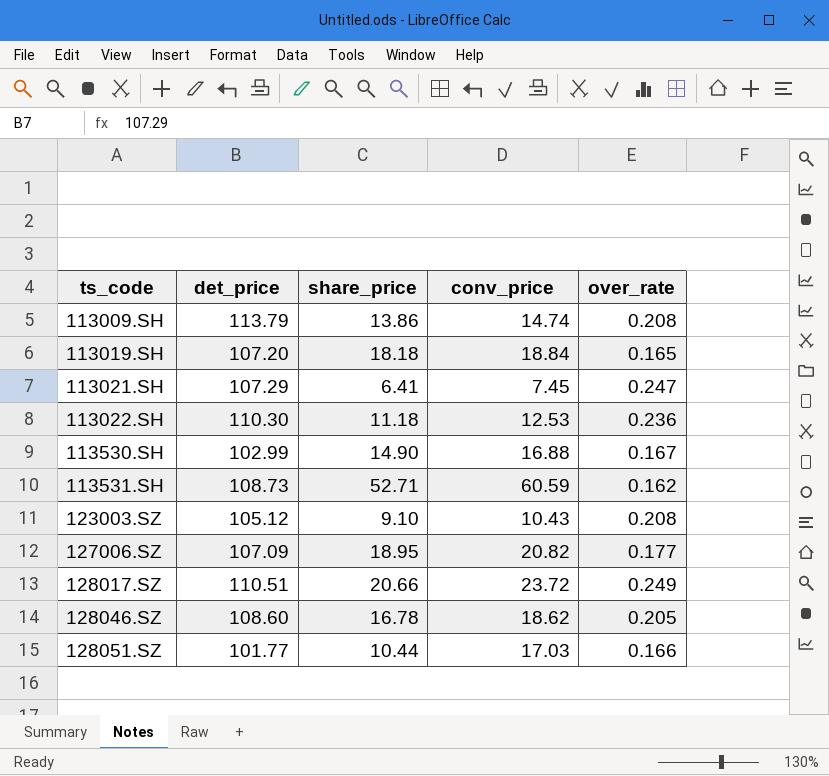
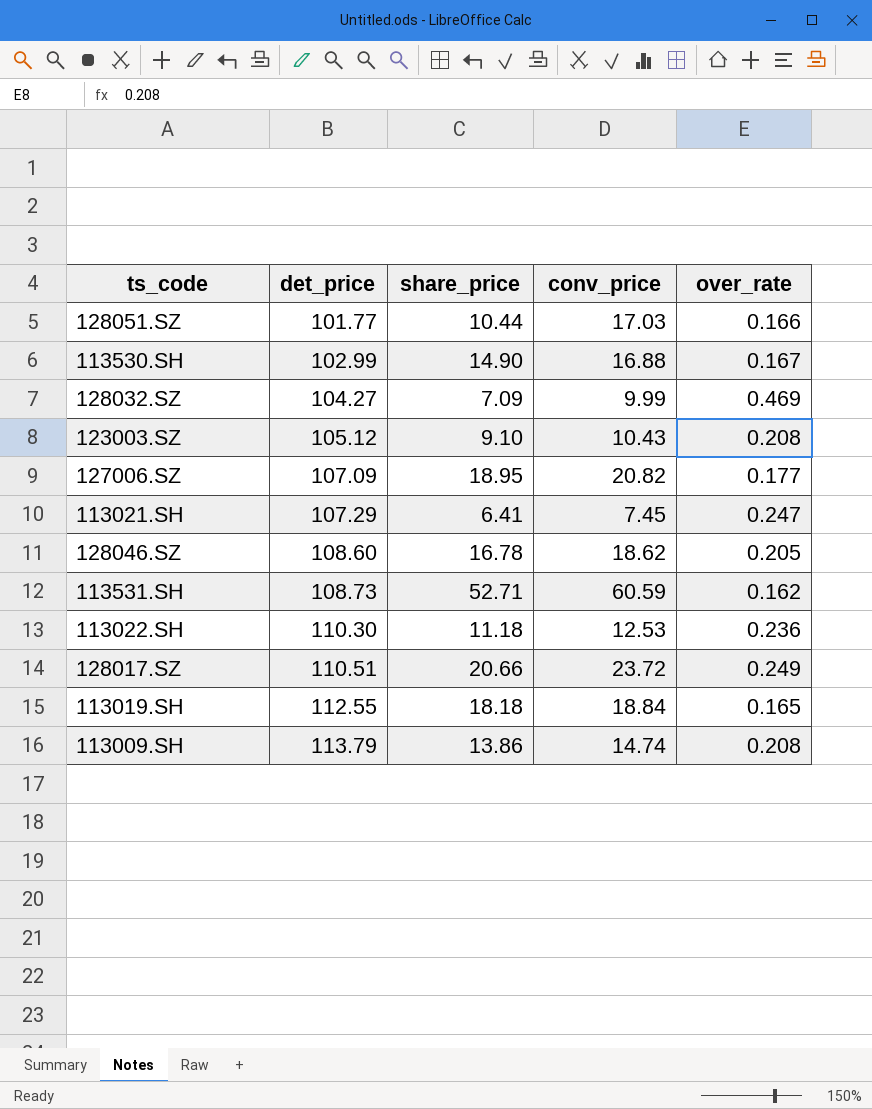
row order: ts_code ascending -> det_price ascending
row 128032.SZ: none -> 104.27 | 7.09 | 9.99 | 0.469
113019.SH | det_price: 107.20 -> 112.55

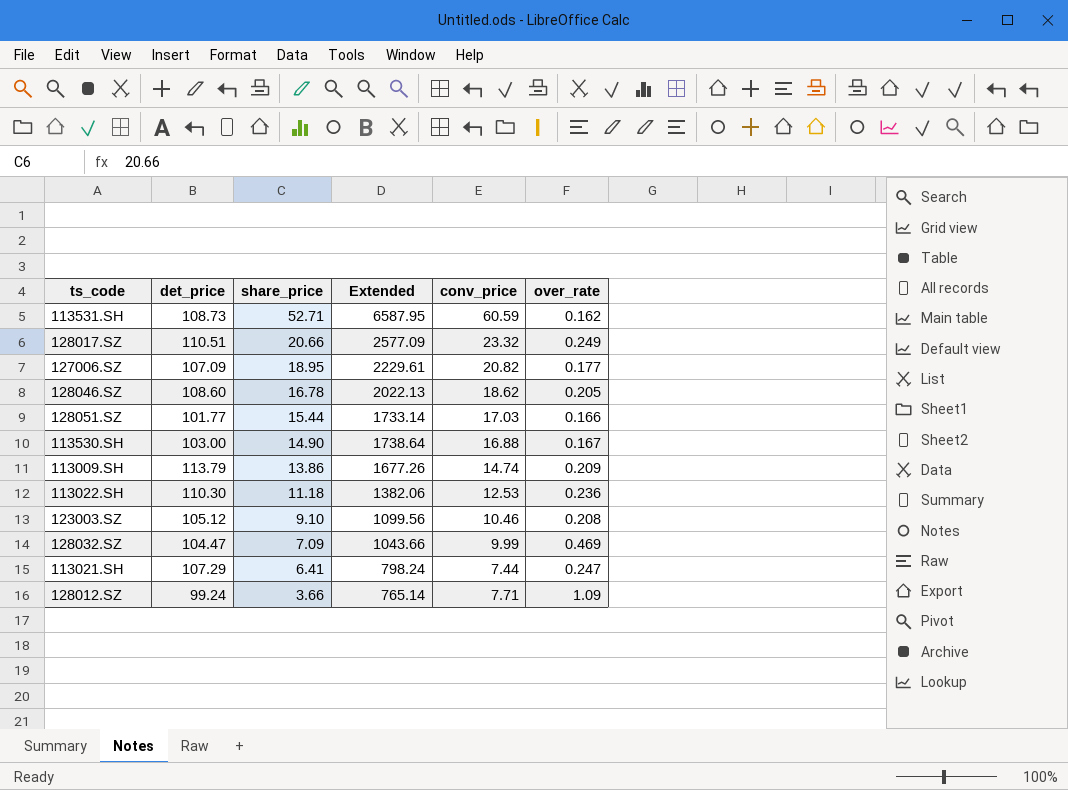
row order: det_price ascending -> share_price descending
column Extended | formula: none -> [det_price] * [conv_price]
row 113019.SH: 112.55 | 18.18 | 18.84 | 0.165 -> none
128017.SZ | conv_price: 23.72 -> 23.32
128051.SZ | share_price: 10.44 -> 15.44
113530.SH | det_price: 102.99 -> 103.00
113009.SH | over_rate: 0.208 -> 0.209
123003.SZ | conv_price: 10.43 -> 10.46
128032.SZ | det_price: 104.27 -> 104.47
113021.SH | conv_price: 7.45 -> 7.44
row 128012.SZ: none -> 99.24 | 3.66 | 765.14 | 7.71 | 1.09

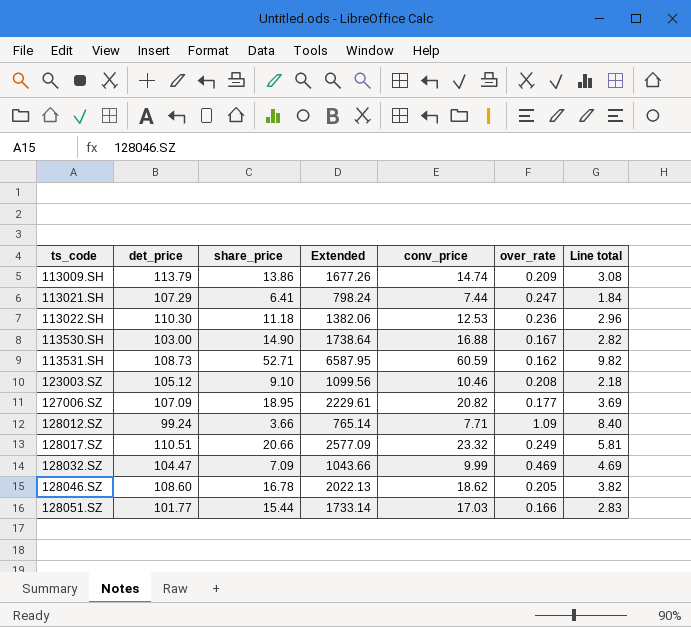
row order: share_price descending -> ts_code ascending
column Line total | formula: none -> [conv_price] * [over_rate]

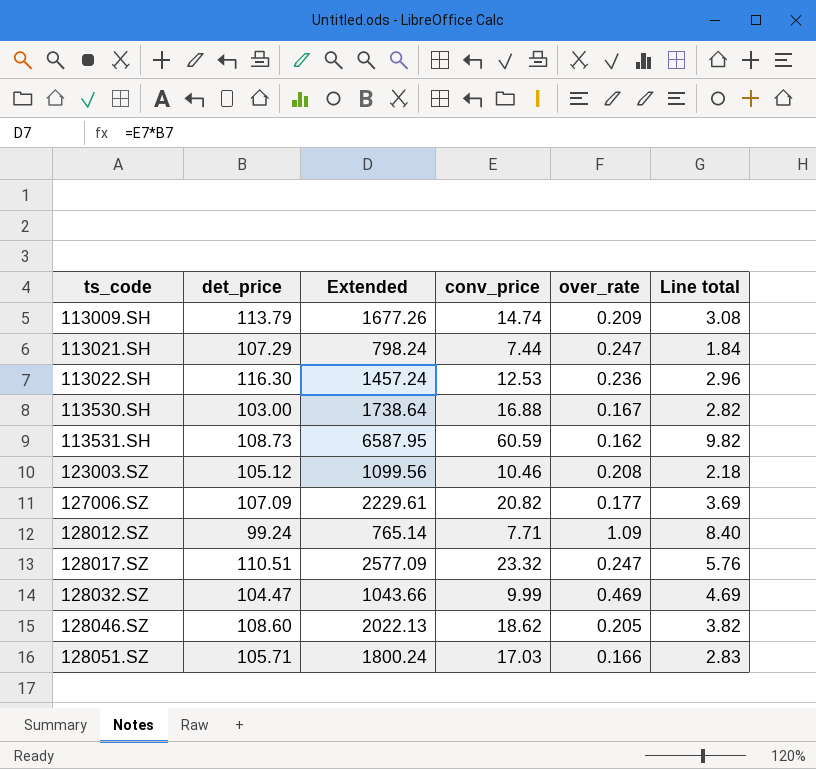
column share_price | position: 3 -> none
113022.SH | det_price: 110.30 -> 116.30
113022.SH | Extended: 1382.06 -> 1457.24
128017.SZ | over_rate: 0.249 -> 0.247
128017.SZ | Line total: 5.81 -> 5.76
128051.SZ | det_price: 101.77 -> 105.71
128051.SZ | Extended: 1733.14 -> 1800.24

